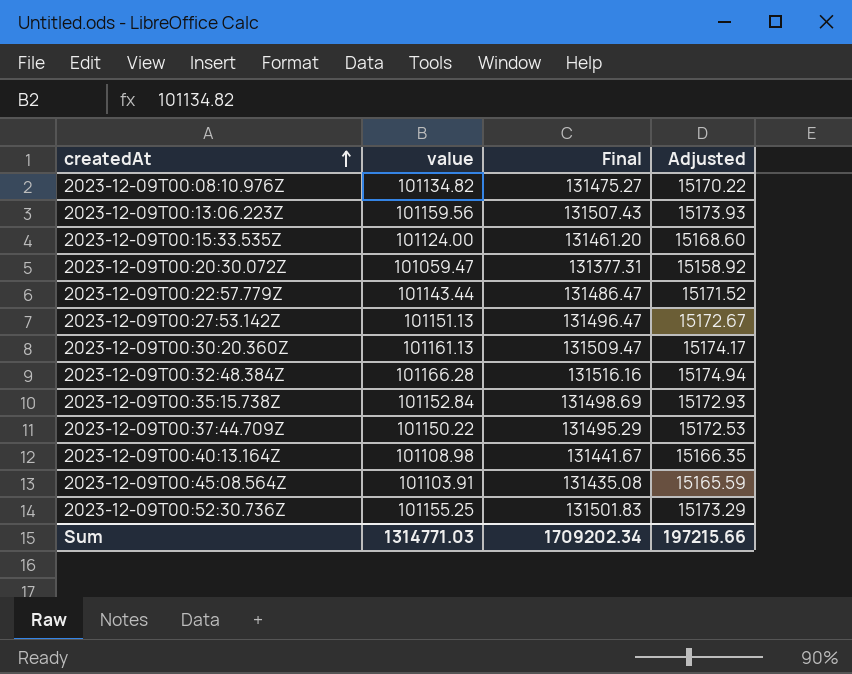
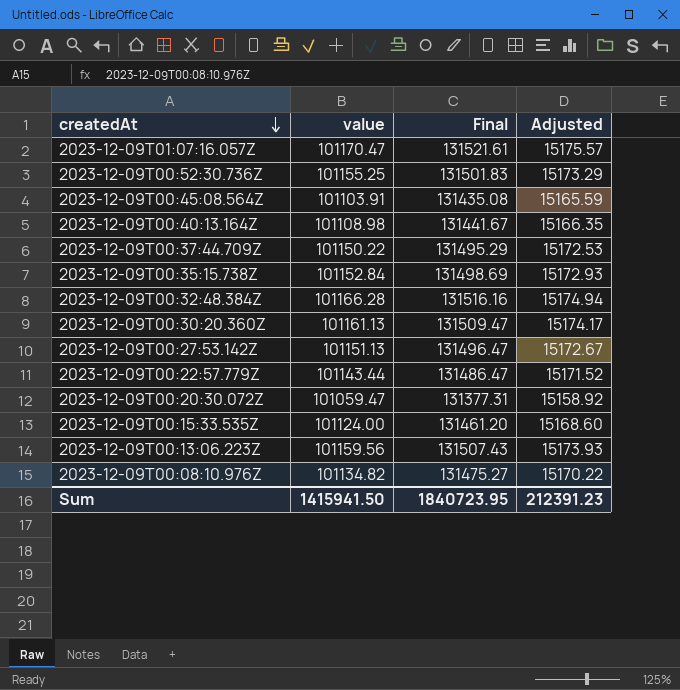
row order: createdAt ascending -> createdAt descending
row 2023-12-09T01:07:16.057Z: none -> 101170.47 | 131521.61 | 15175.57
Sum | value: 1314771.03 -> 1415941.50
Sum | Final: 1709202.34 -> 1840723.95
Sum | Adjusted: 197215.66 -> 212391.23

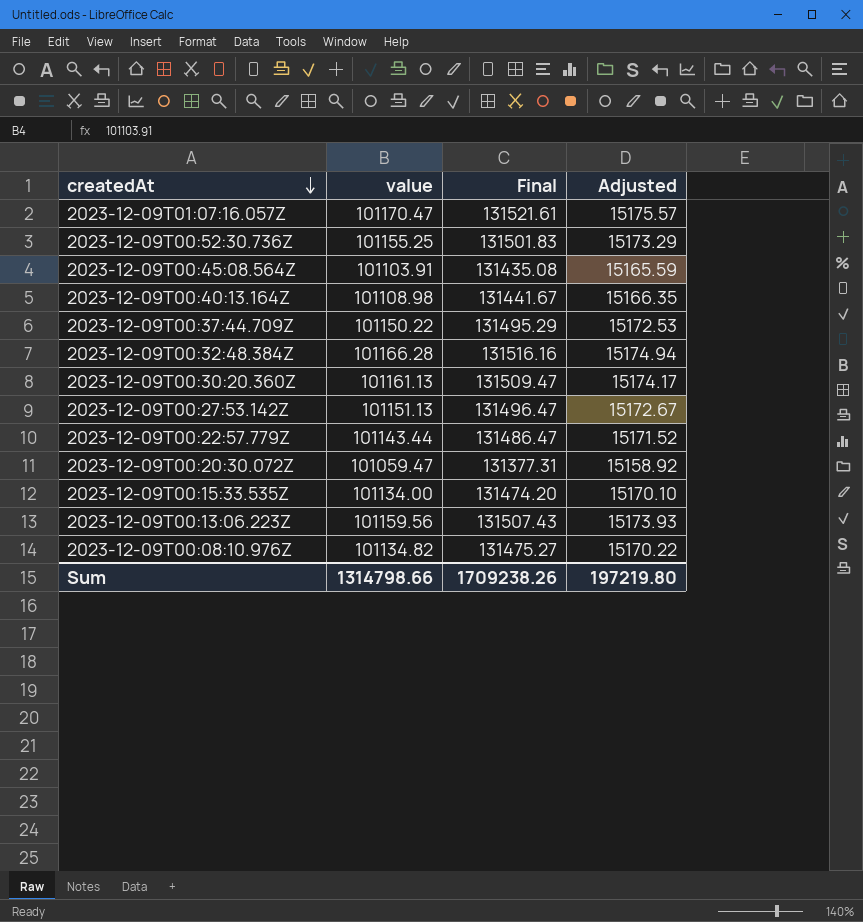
row 2023-12-09T00:35:15.738Z: 101152.84 | 131498.69 | 15172.93 -> none
2023-12-09T00:15:33.535Z | value: 101124.00 -> 101134.00
2023-12-09T00:15:33.535Z | Final: 131461.20 -> 131474.20
2023-12-09T00:15:33.535Z | Adjusted: 15168.60 -> 15170.10
Sum | value: 1415941.50 -> 1314798.66
Sum | Final: 1840723.95 -> 1709238.26
Sum | Adjusted: 212391.23 -> 197219.80

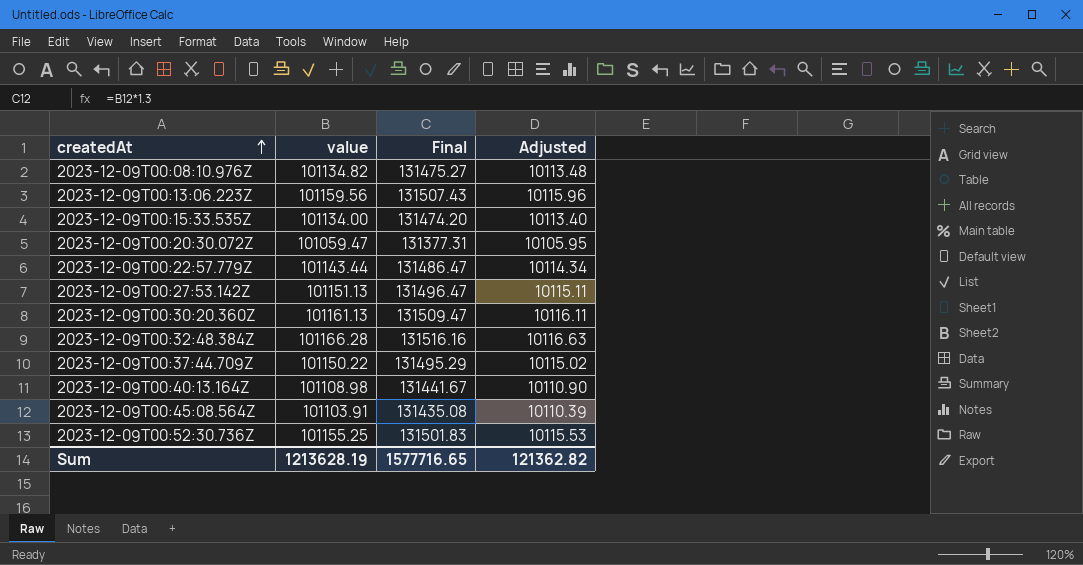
row order: createdAt descending -> createdAt ascending
column Adjusted | formula: [value] * 0.15 -> [value] * 0.1
row 2023-12-09T01:07:16.057Z: 101170.47 | 131521.61 | 15175.57 -> none
Sum | value: 1314798.66 -> 1213628.19
Sum | Final: 1709238.26 -> 1577716.65
Sum | Adjusted: 197219.80 -> 121362.82

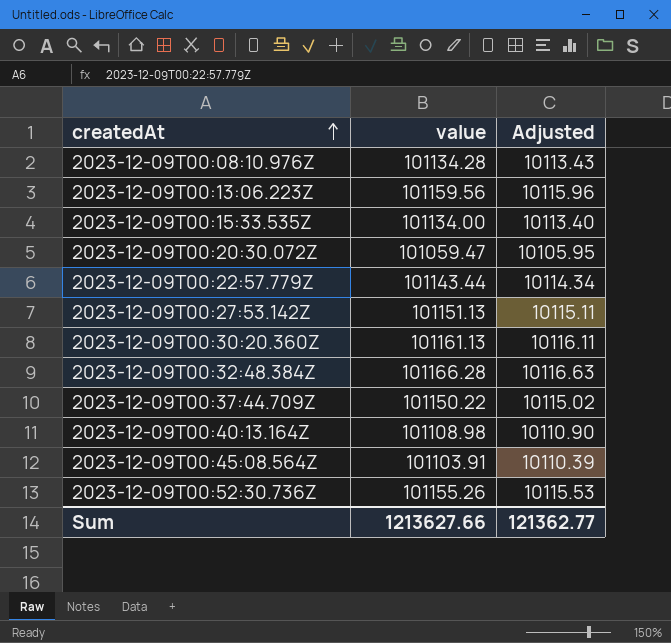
column Final | formula: [value] * 1.3 -> none
2023-12-09T00:08:10.976Z | value: 101134.82 -> 101134.28
2023-12-09T00:08:10.976Z | Adjusted: 10113.48 -> 10113.43
2023-12-09T00:52:30.736Z | value: 101155.25 -> 101155.26
Sum | value: 1213628.19 -> 1213627.66
Sum | Adjusted: 121362.82 -> 121362.77

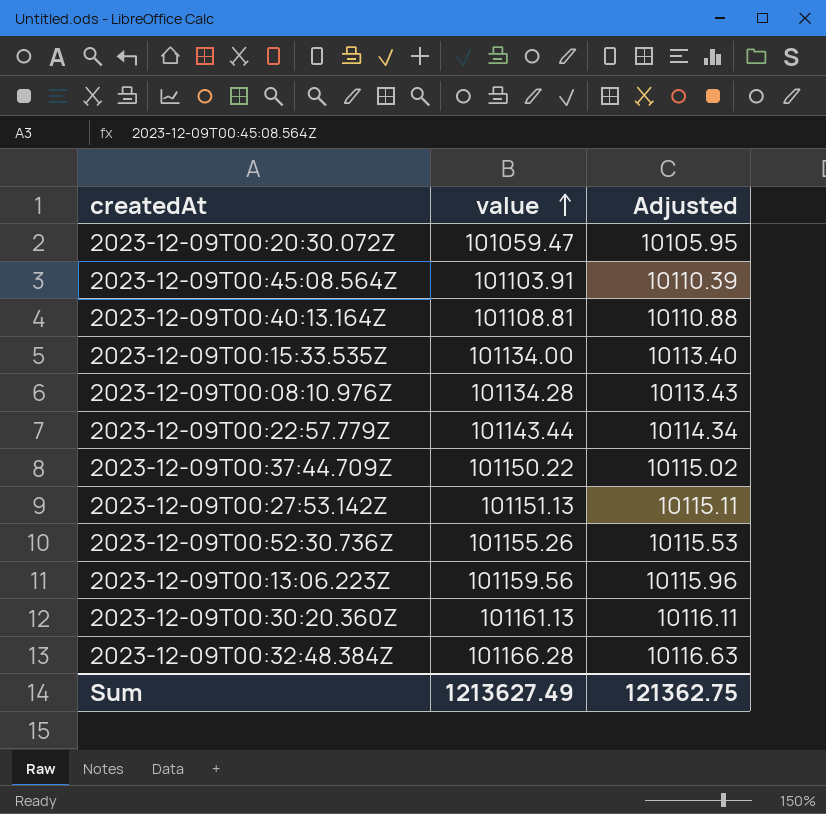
row order: createdAt ascending -> value ascending
2023-12-09T00:40:13.164Z | value: 101108.98 -> 101108.81
2023-12-09T00:40:13.164Z | Adjusted: 10110.90 -> 10110.88
Sum | value: 1213627.66 -> 1213627.49
Sum | Adjusted: 121362.77 -> 121362.75

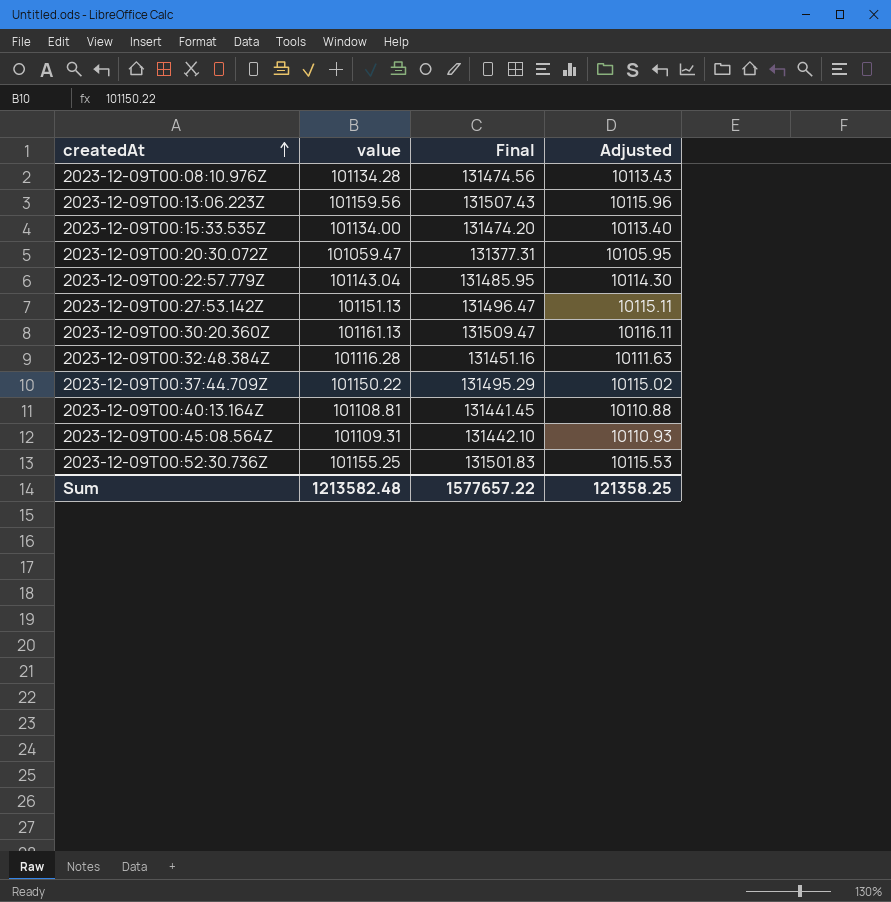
row order: value ascending -> createdAt ascending
column Final | formula: none -> [value] * 1.3
2023-12-09T00:22:57.779Z | value: 101143.44 -> 101143.04
2023-12-09T00:22:57.779Z | Adjusted: 10114.34 -> 10114.30
2023-12-09T00:32:48.384Z | value: 101166.28 -> 101116.28
2023-12-09T00:32:48.384Z | Adjusted: 10116.63 -> 10111.63
2023-12-09T00:45:08.564Z | value: 101103.91 -> 101109.31
2023-12-09T00:45:08.564Z | Adjusted: 10110.39 -> 10110.93
2023-12-09T00:52:30.736Z | value: 101155.26 -> 101155.25
Sum | value: 1213627.49 -> 1213582.48
Sum | Adjusted: 121362.75 -> 121358.25

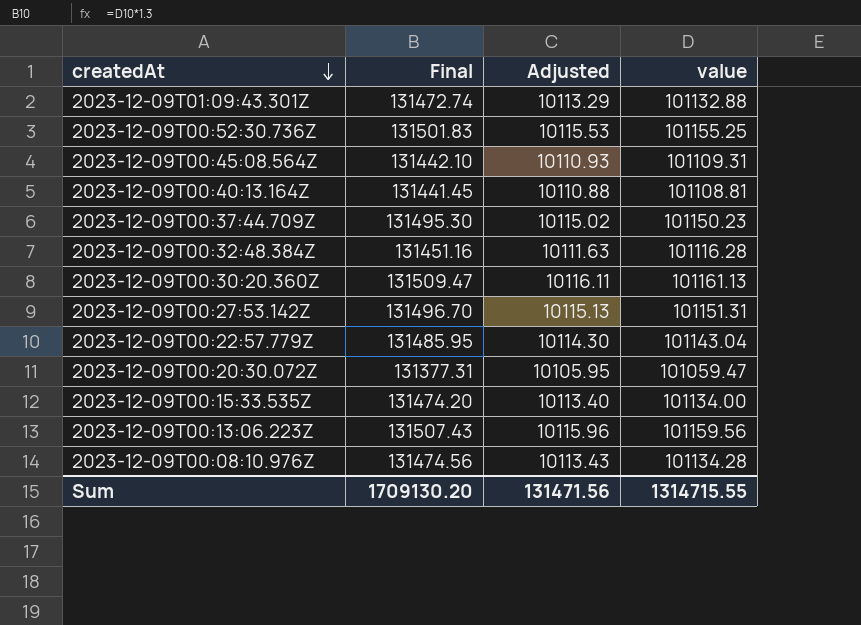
row order: createdAt ascending -> createdAt descending
column value | position: 2 -> 4
row 2023-12-09T01:09:43.301Z: none -> 131472.74 | 10113.29 | 101132.88
2023-12-09T00:37:44.709Z | Final: 131495.29 -> 131495.30
2023-12-09T00:37:44.709Z | value: 101150.22 -> 101150.23
2023-12-09T00:27:53.142Z | Final: 131496.47 -> 131496.70
2023-12-09T00:27:53.142Z | Adjusted: 10115.11 -> 10115.13
2023-12-09T00:27:53.142Z | value: 101151.13 -> 101151.31
Sum | Final: 1577657.22 -> 1709130.20
Sum | Adjusted: 121358.25 -> 131471.56
Sum | value: 1213582.48 -> 1314715.55

